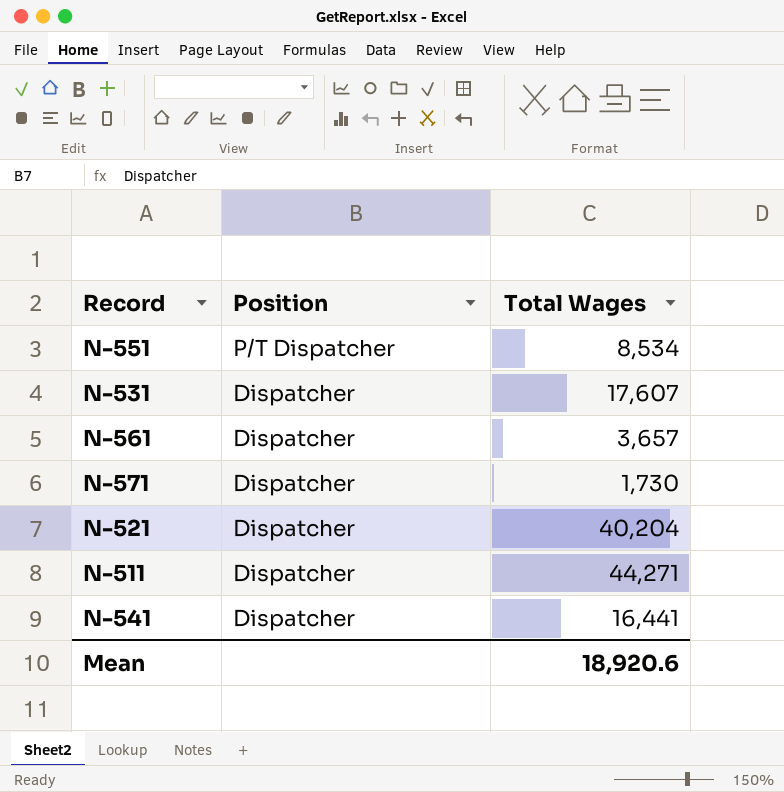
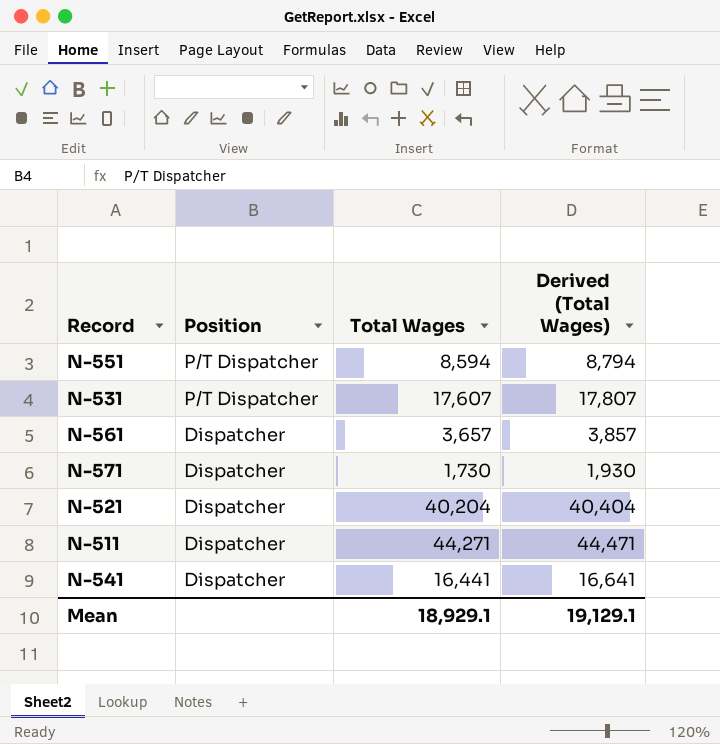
column Derived (Total Wages) | formula: none -> [Total Wages] + 200
N-551 | Total Wages: 8,534 -> 8,594
N-531 | Position: Dispatcher -> P/T Dispatcher
Mean | Total Wages: 18,920.6 -> 18,929.1

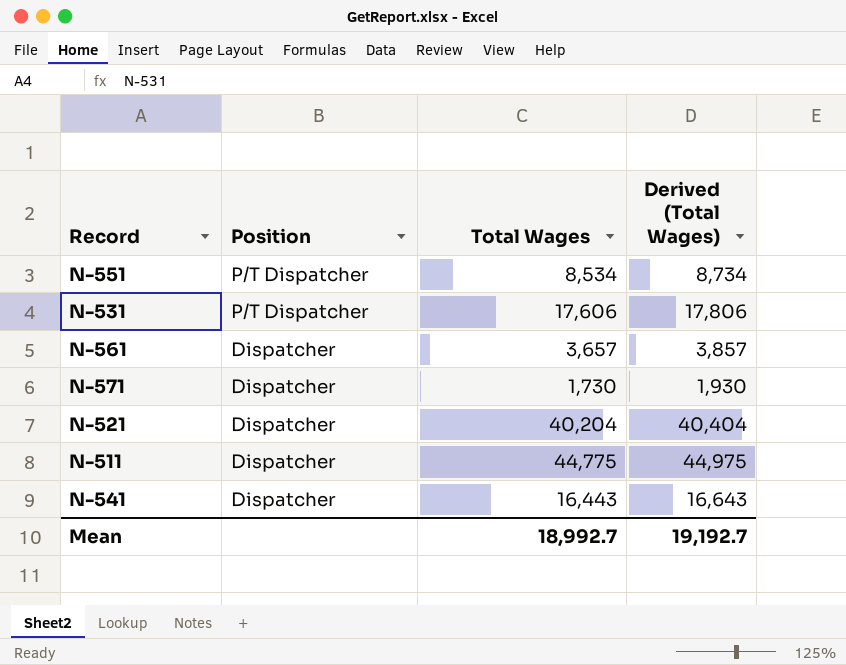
N-551 | Total Wages: 8,594 -> 8,534
N-551 | Derived (Total Wages): 8,794 -> 8,734
N-531 | Total Wages: 17,607 -> 17,606
N-531 | Derived (Total Wages): 17,807 -> 17,806
N-511 | Total Wages: 44,271 -> 44,775
N-511 | Derived (Total Wages): 44,471 -> 44,975
N-541 | Total Wages: 16,441 -> 16,443
N-541 | Derived (Total Wages): 16,641 -> 16,643
Mean | Total Wages: 18,929.1 -> 18,992.7
Mean | Derived (Total Wages): 19,129.1 -> 19,192.7

